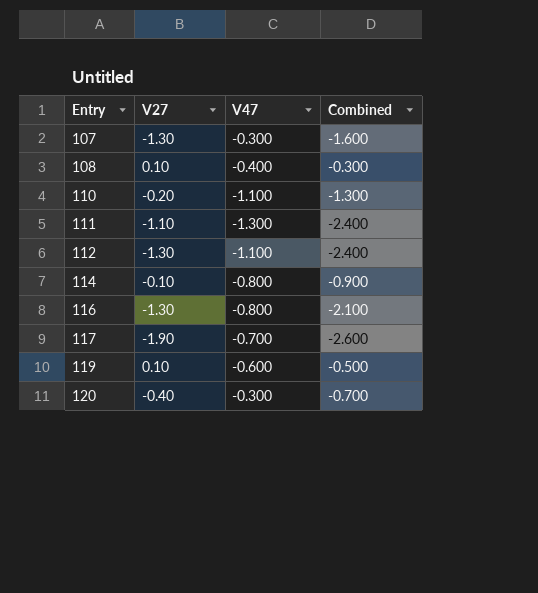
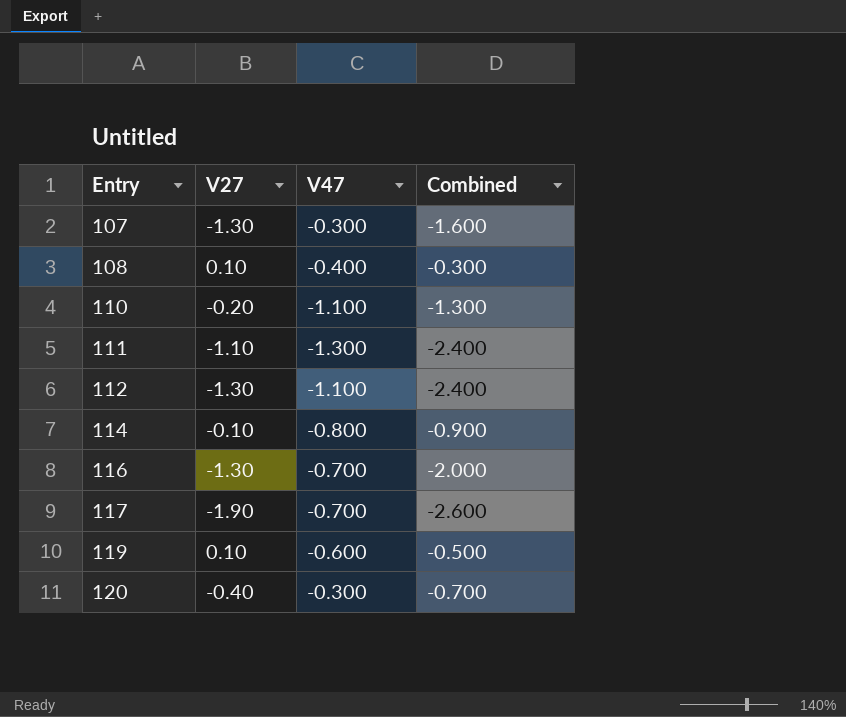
116 | V47: -0.800 -> -0.700
116 | Combined: -2.100 -> -2.000

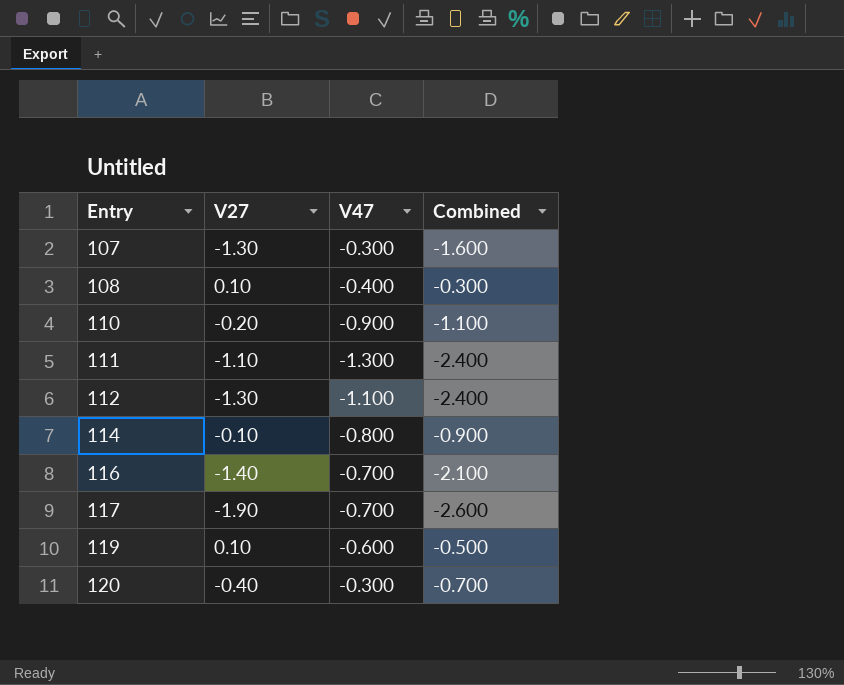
110 | V47: -1.100 -> -0.900
110 | Combined: -1.300 -> -1.100
116 | V27: -1.30 -> -1.40
116 | Combined: -2.000 -> -2.100

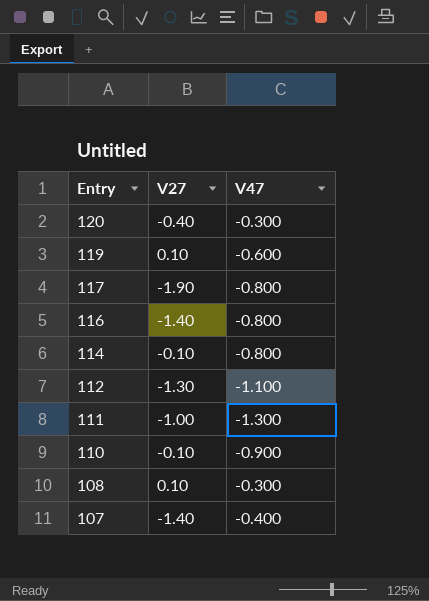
row order: Entry ascending -> Entry descending
column Combined | formula: [V27] + [V47] -> none
117 | V47: -0.700 -> -0.800
116 | V47: -0.700 -> -0.800
111 | V27: -1.10 -> -1.00
110 | V27: -0.20 -> -0.10
108 | V47: -0.400 -> -0.300
107 | V27: -1.30 -> -1.40
107 | V47: -0.300 -> -0.400

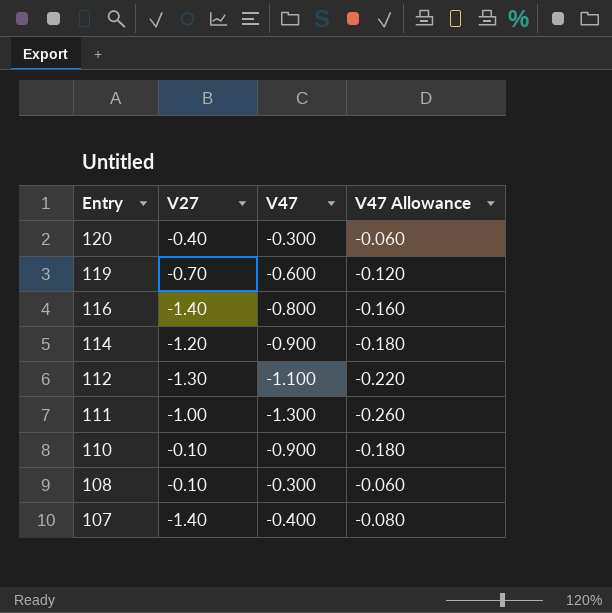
column V47 Allowance | formula: none -> [V47] * 0.2
row 117: -1.90 | -0.800 -> none
119 | V27: 0.10 -> -0.70
114 | V27: -0.10 -> -1.20
114 | V47: -0.800 -> -0.900
108 | V27: 0.10 -> -0.10

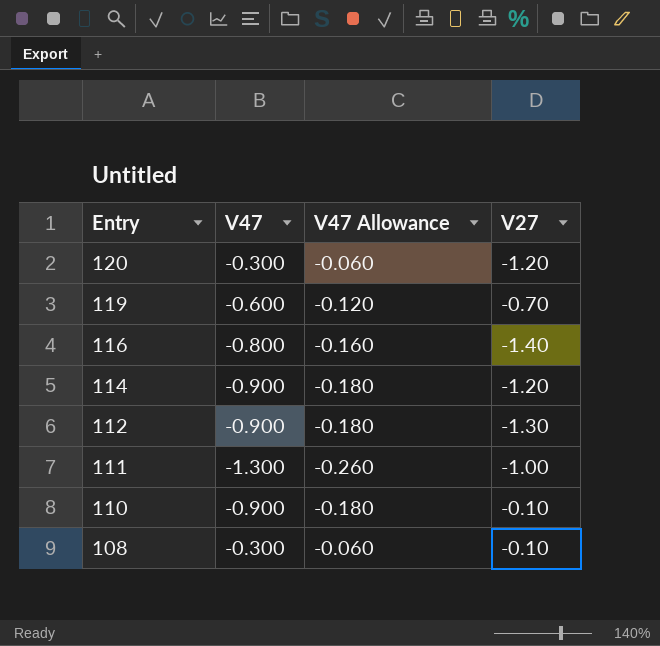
column V27 | position: 2 -> 4
row 107: -1.40 | -0.400 | -0.080 -> none
120 | V27: -0.40 -> -1.20
112 | V47: -1.100 -> -0.900
112 | V47 Allowance: -0.220 -> -0.180

